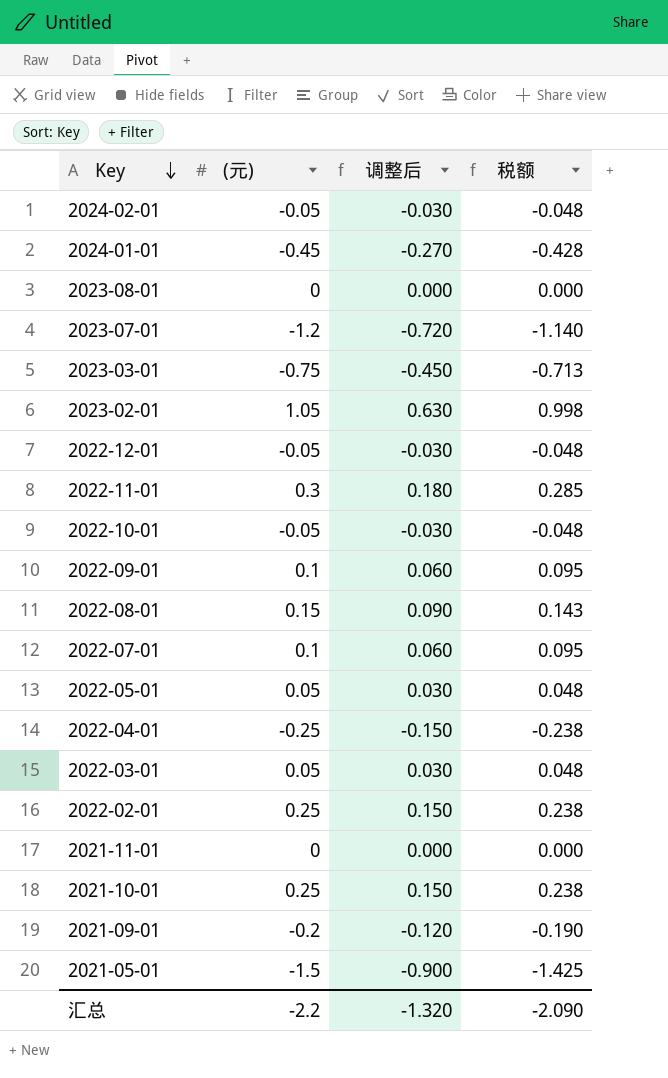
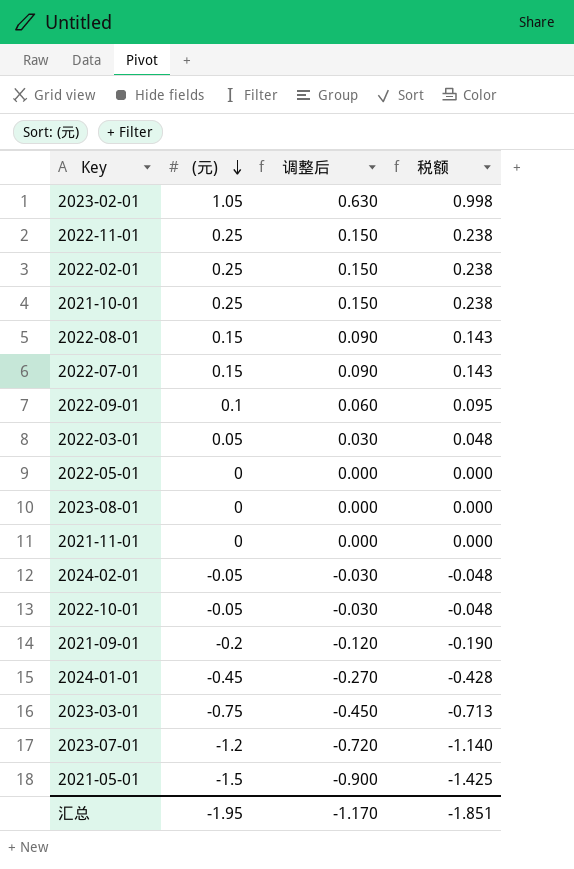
row order: Key descending -> (元) descending
row 2022-12-01: -0.05 | -0.030 | -0.048 -> none
row 2022-04-01: -0.25 | -0.150 | -0.238 -> none
2022-11-01 | (元): 0.3 -> 0.25
2022-11-01 | 调整后: 0.180 -> 0.150
2022-11-01 | 税额: 0.285 -> 0.238
2022-07-01 | (元): 0.1 -> 0.15
2022-07-01 | 调整后: 0.060 -> 0.090
2022-07-01 | 税额: 0.095 -> 0.143
2022-05-01 | (元): 0.05 -> 0
2022-05-01 | 调整后: 0.030 -> 0.000
2022-05-01 | 税额: 0.048 -> 0.000
汇总 | (元): -2.2 -> -1.95
汇总 | 调整后: -1.320 -> -1.170
汇总 | 税额: -2.090 -> -1.851

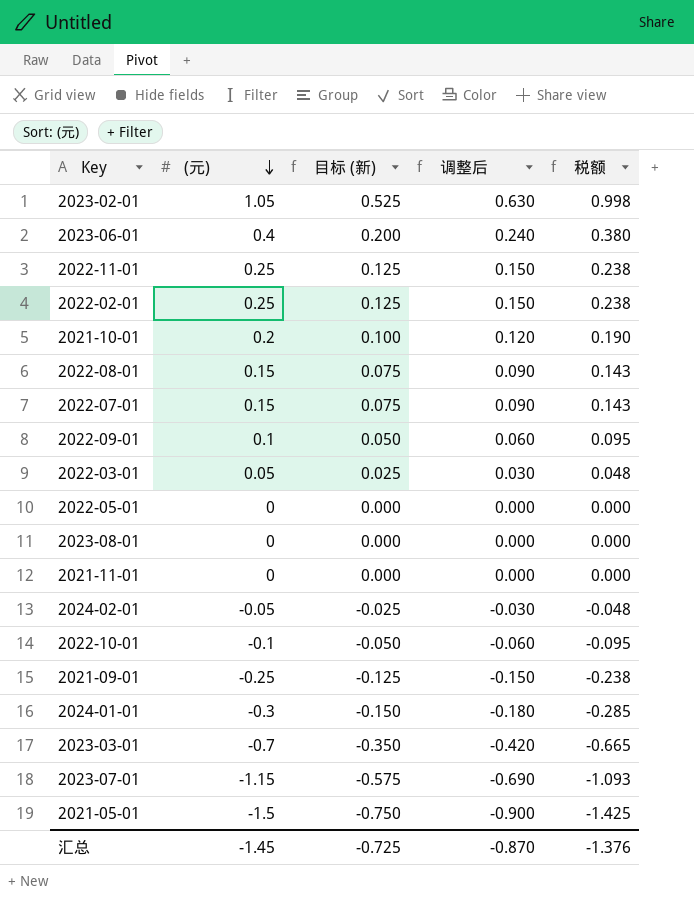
column 目标 (新) | formula: none -> [(元)] * 0.5
row 2023-06-01: none -> 0.4 | 0.200 | 0.240 | 0.380
2021-10-01 | (元): 0.25 -> 0.2
2021-10-01 | 调整后: 0.150 -> 0.120
2021-10-01 | 税额: 0.238 -> 0.190
2022-10-01 | (元): -0.05 -> -0.1
2022-10-01 | 调整后: -0.030 -> -0.060
2022-10-01 | 税额: -0.048 -> -0.095
2021-09-01 | (元): -0.2 -> -0.25
2021-09-01 | 调整后: -0.120 -> -0.150
2021-09-01 | 税额: -0.190 -> -0.238
2024-01-01 | (元): -0.45 -> -0.3
2024-01-01 | 调整后: -0.270 -> -0.180
2024-01-01 | 税额: -0.428 -> -0.285
2023-03-01 | (元): -0.75 -> -0.7
2023-03-01 | 调整后: -0.450 -> -0.420
2023-03-01 | 税额: -0.713 -> -0.665
2023-07-01 | (元): -1.2 -> -1.15
2023-07-01 | 调整后: -0.720 -> -0.690
2023-07-01 | 税额: -1.140 -> -1.093
汇总 | (元): -1.95 -> -1.45
汇总 | 调整后: -1.170 -> -0.870
汇总 | 税额: -1.851 -> -1.376

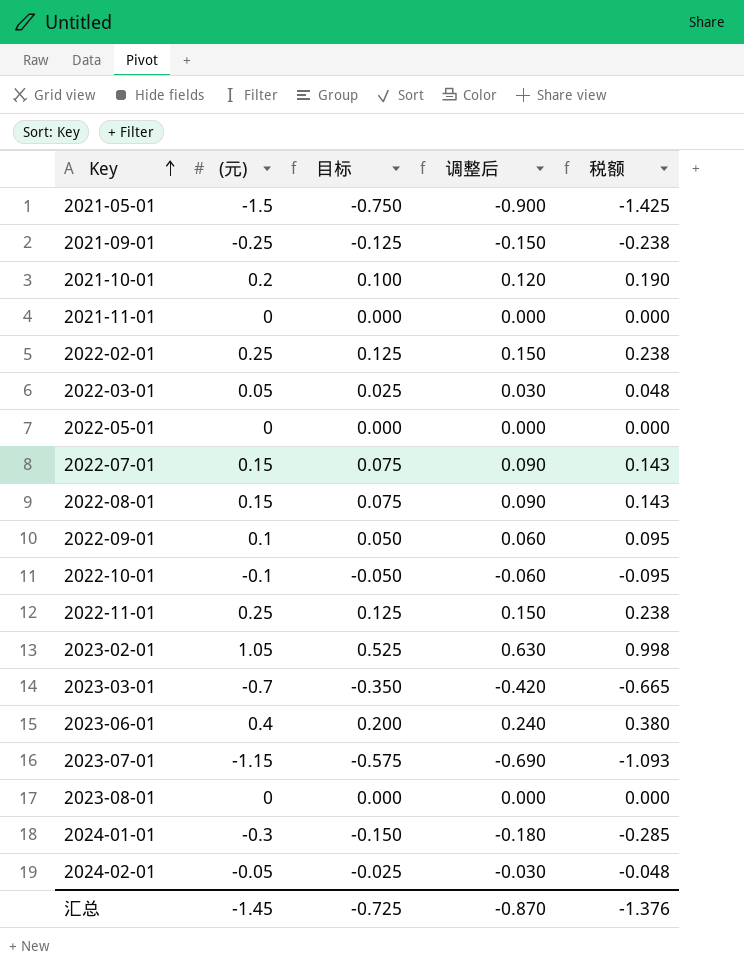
row order: (元) descending -> Key ascending
column name: 目标 (新) -> 目标

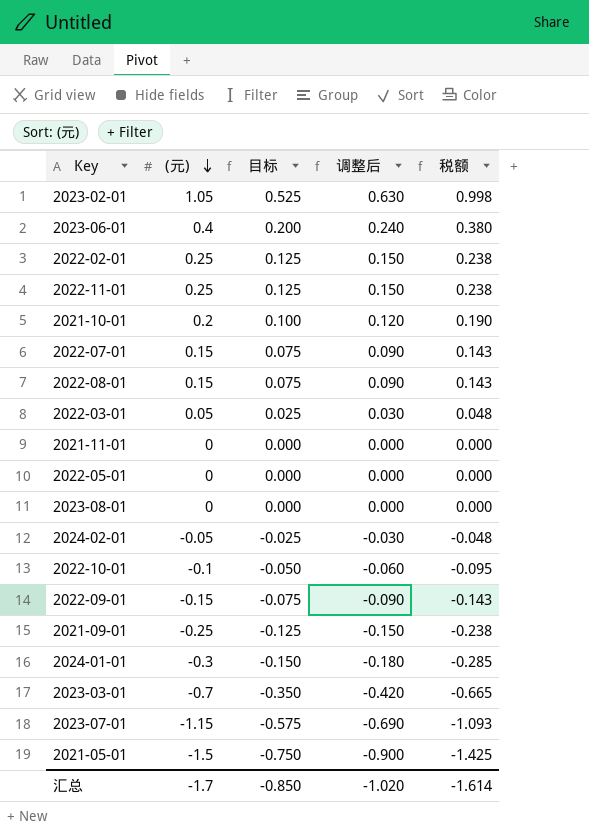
row order: Key ascending -> (元) descending
2022-09-01 | (元): 0.1 -> -0.15
2022-09-01 | 目标: 0.050 -> -0.075
2022-09-01 | 调整后: 0.060 -> -0.090
2022-09-01 | 税额: 0.095 -> -0.143
汇总 | (元): -1.45 -> -1.7
汇总 | 目标: -0.725 -> -0.850
汇总 | 调整后: -0.870 -> -1.020
汇总 | 税额: -1.376 -> -1.614

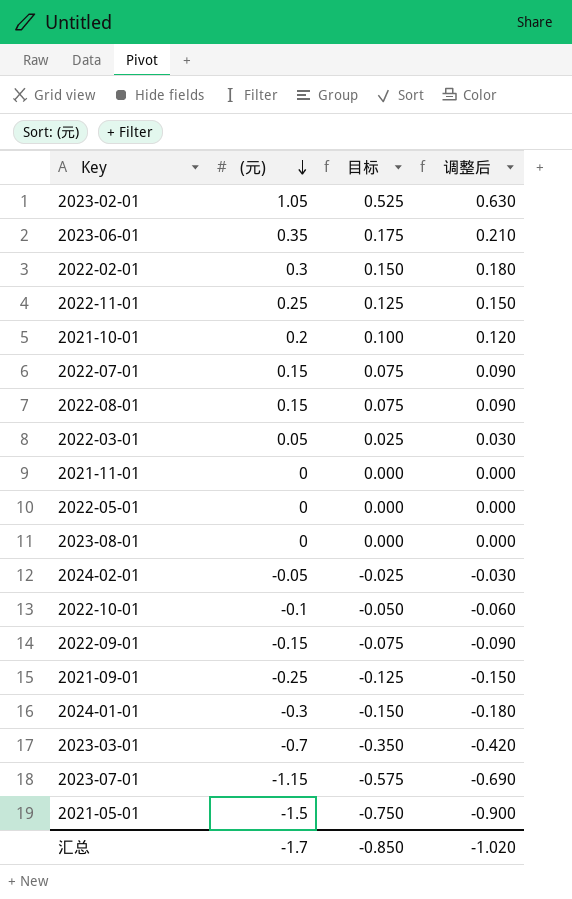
column 税额 | formula: [(元)] * 0.95 -> none
2023-06-01 | (元): 0.4 -> 0.35
2023-06-01 | 目标: 0.200 -> 0.175
2023-06-01 | 调整后: 0.240 -> 0.210
2022-02-01 | (元): 0.25 -> 0.3
2022-02-01 | 目标: 0.125 -> 0.150
2022-02-01 | 调整后: 0.150 -> 0.180

